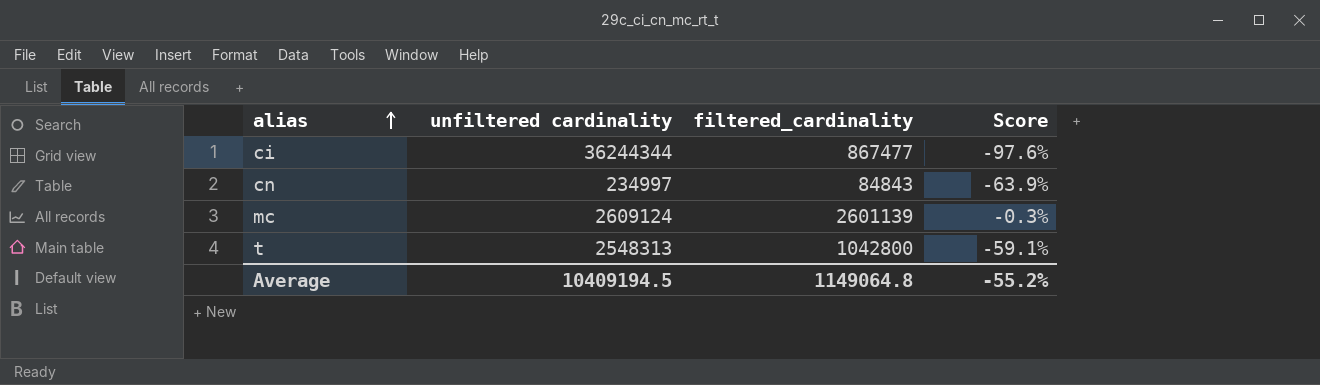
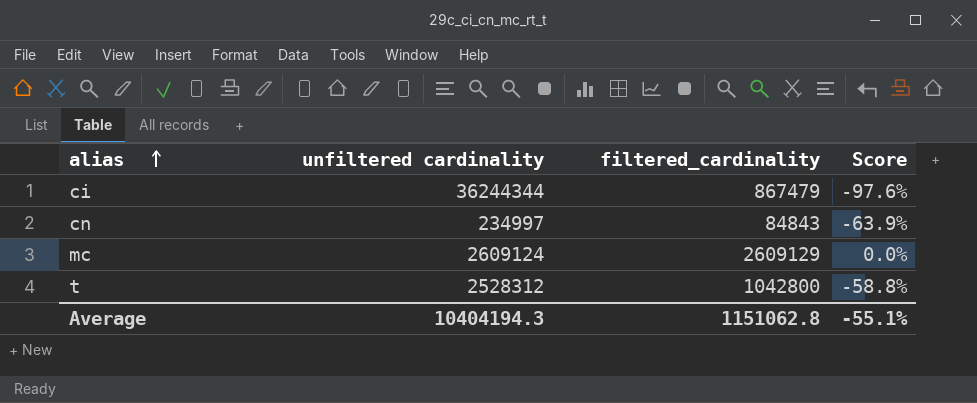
ci | filtered_cardinality: 867477 -> 867479
mc | filtered_cardinality: 2601139 -> 2609129
mc | Score: -0.3% -> 0.0%
t | unfiltered cardinality: 2548313 -> 2528312
t | Score: -59.1% -> -58.8%
Average | unfiltered cardinality: 10409194.5 -> 10404194.3
Average | filtered_cardinality: 1149064.8 -> 1151062.8
Average | Score: -55.2% -> -55.1%

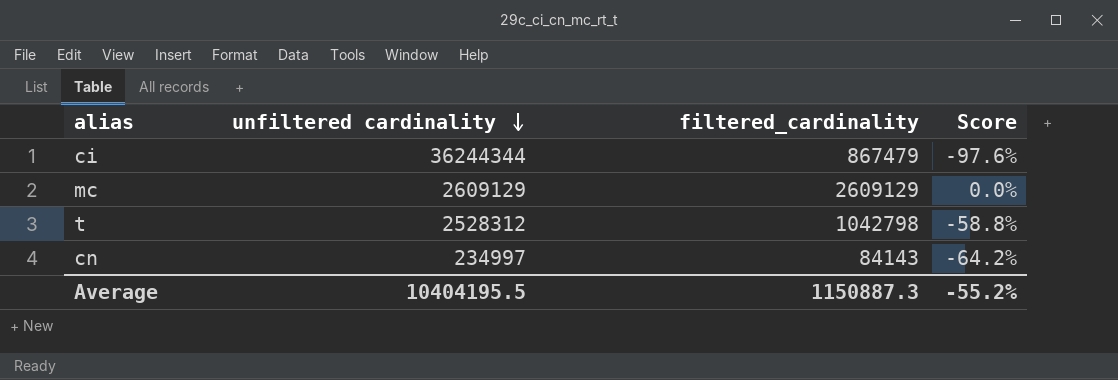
row order: alias ascending -> unfiltered cardinality descending
mc | unfiltered cardinality: 2609124 -> 2609129
t | filtered_cardinality: 1042800 -> 1042798
cn | filtered_cardinality: 84843 -> 84143
cn | Score: -63.9% -> -64.2%
Average | unfiltered cardinality: 10404194.3 -> 10404195.5
Average | filtered_cardinality: 1151062.8 -> 1150887.3
Average | Score: -55.1% -> -55.2%

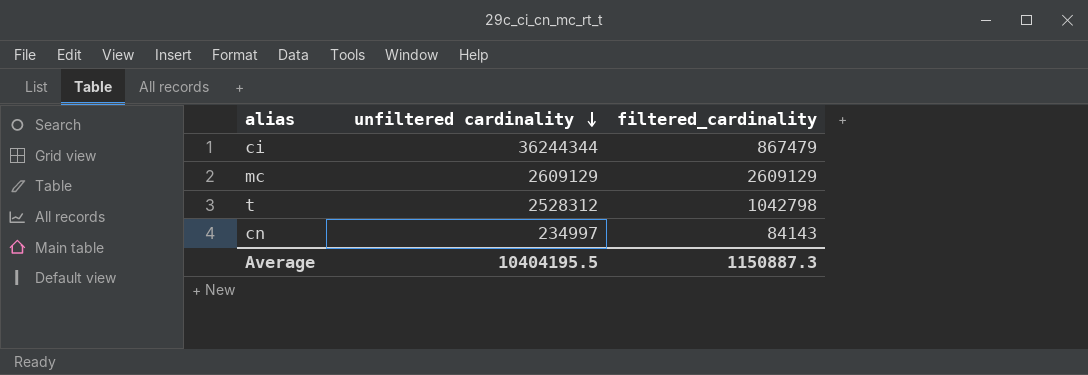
column Score | formula: ([filtered_cardinality] - [unfiltered cardinality]) / [unfiltered cardinality] -> none

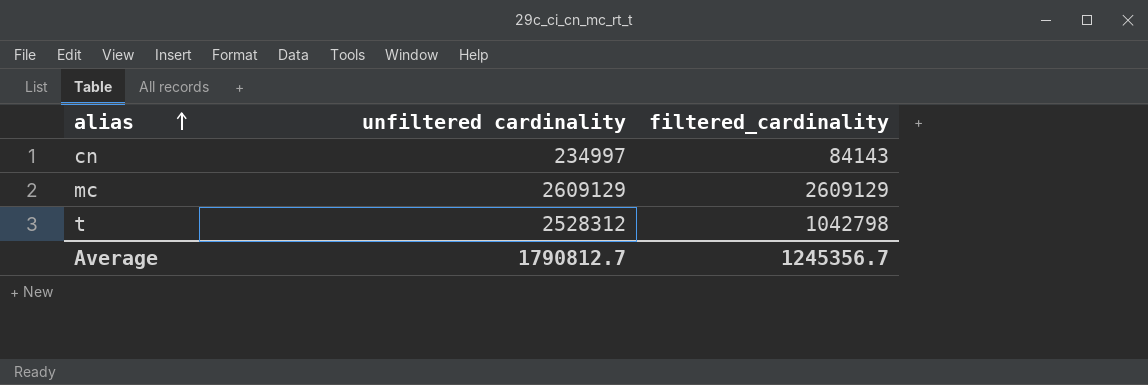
row order: unfiltered cardinality descending -> alias ascending
row ci: 36244344 | 867479 -> none
Average | unfiltered cardinality: 10404195.5 -> 1790812.7
Average | filtered_cardinality: 1150887.3 -> 1245356.7

